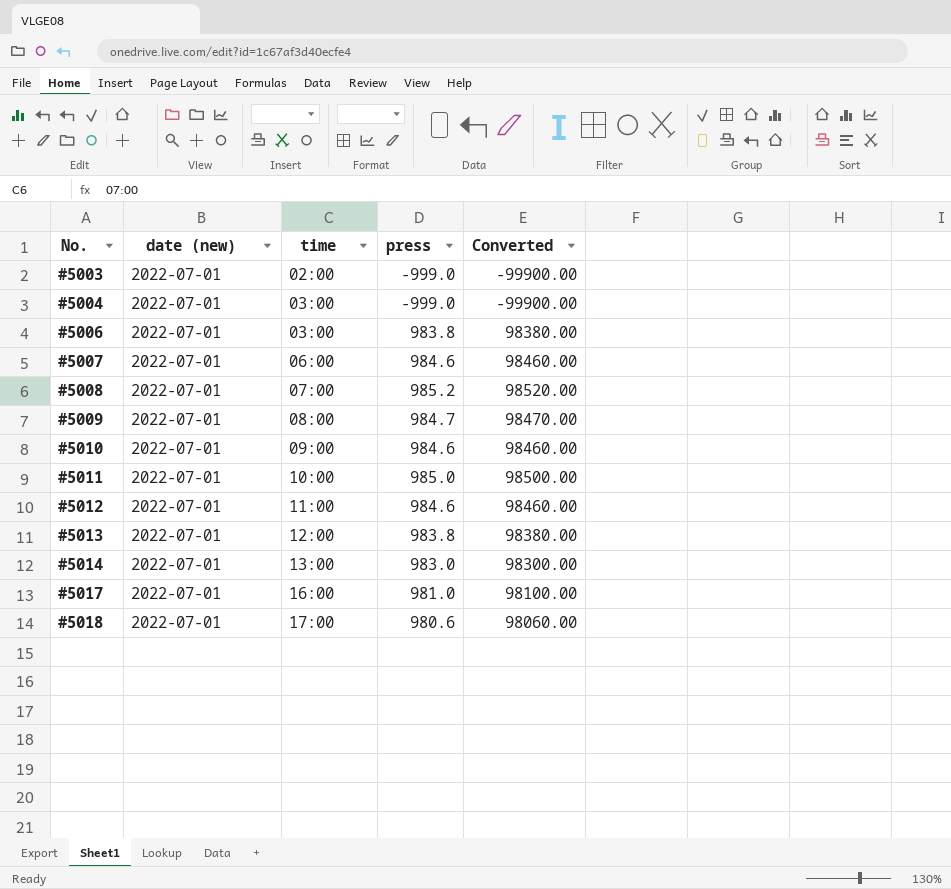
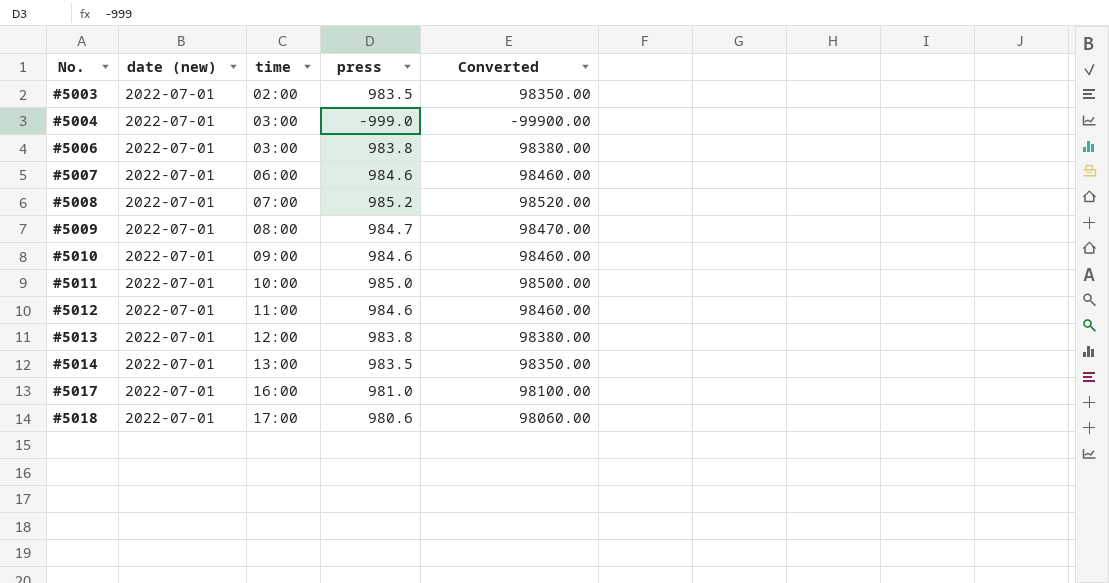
#5003 | press: -999.0 -> 983.5
#5003 | Converted: -99900.00 -> 98350.00
#5014 | press: 983.0 -> 983.5
#5014 | Converted: 98300.00 -> 98350.00

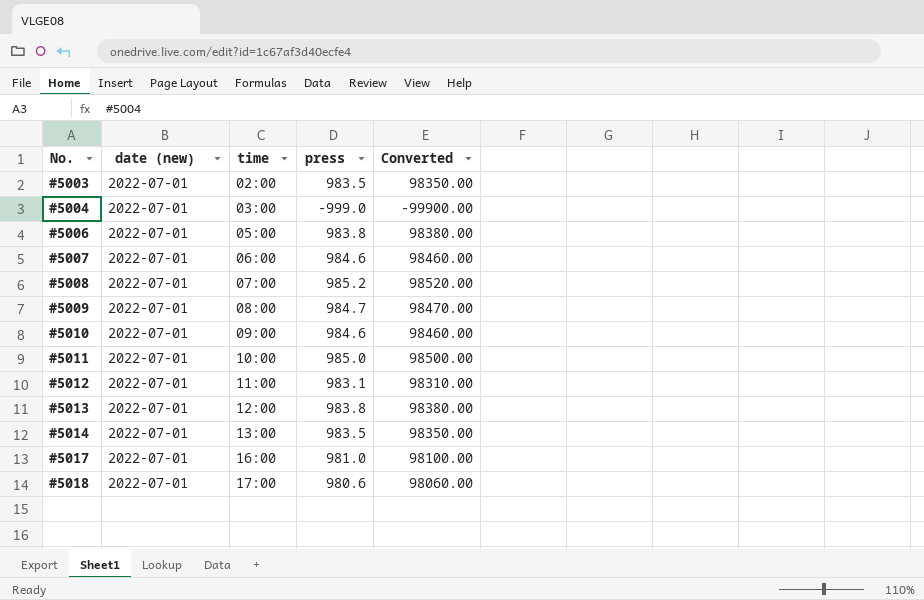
#5006 | time: 03:00 -> 05:00
#5012 | press: 984.6 -> 983.1
#5012 | Converted: 98460.00 -> 98310.00

